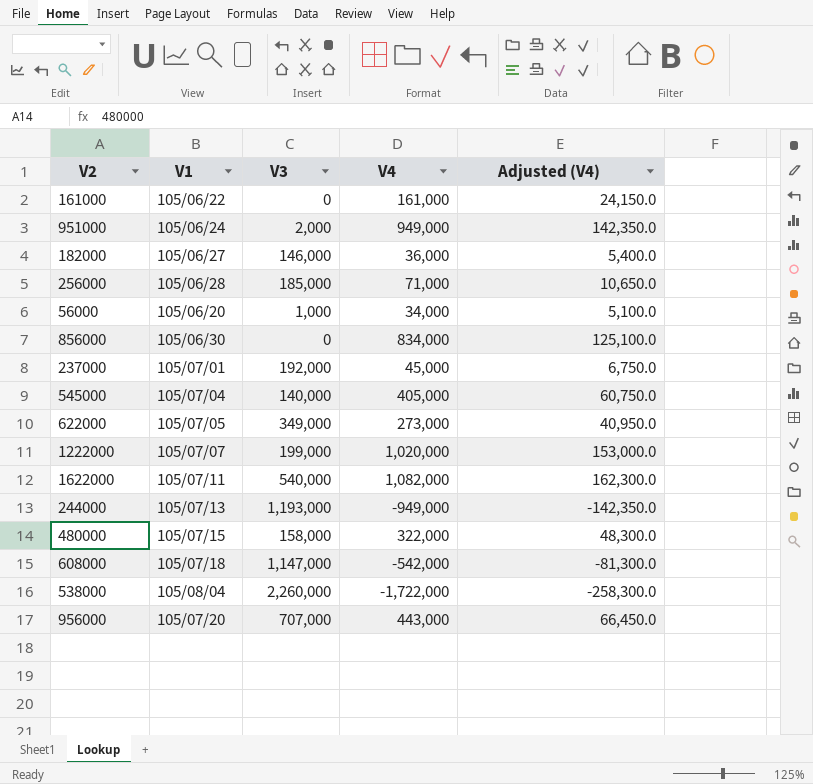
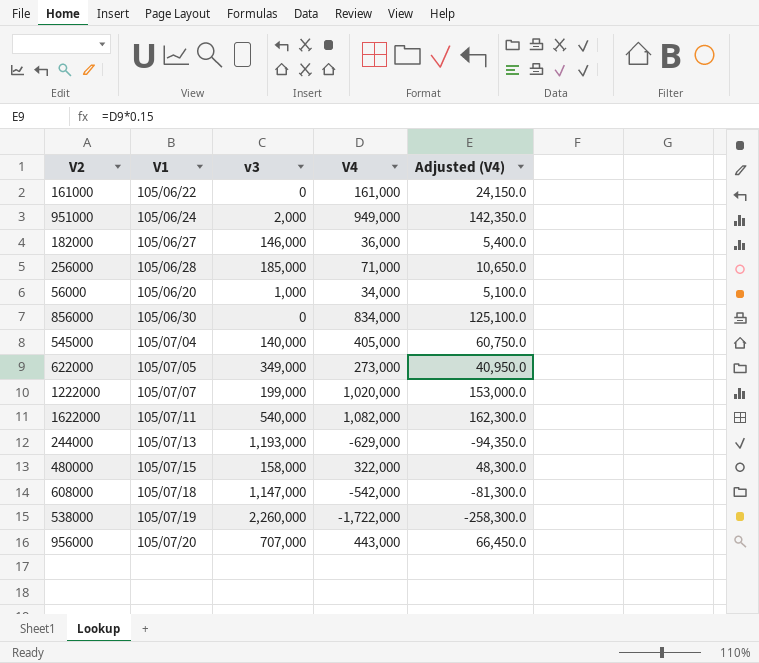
column name: V3 -> v3
row 237000: 105/07/01 | 192,000 | 45,000 | 6,750.0 -> none
244000 | V4: -949,000 -> -629,000
244000 | Adjusted (V4): -142,350.0 -> -94,350.0
538000 | V1: 105/08/04 -> 105/07/19

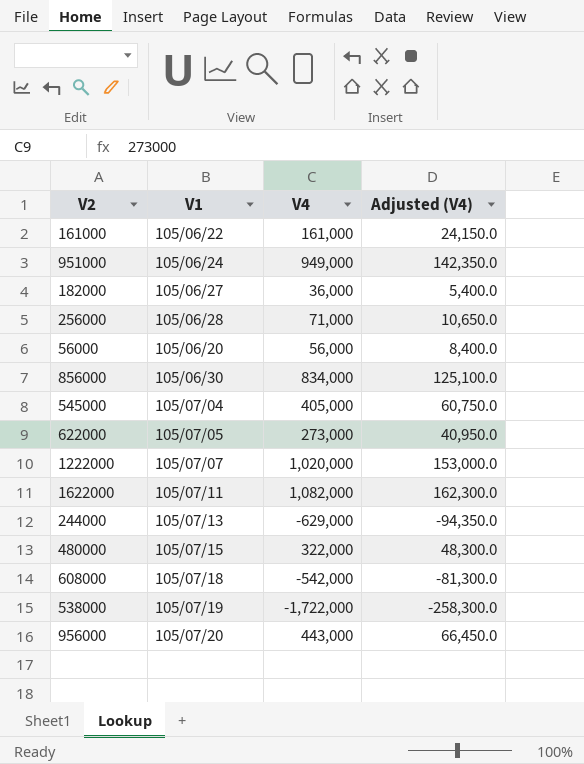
column v3 | position: 3 -> none
56000 | V4: 34,000 -> 56,000
56000 | Adjusted (V4): 5,100.0 -> 8,400.0

